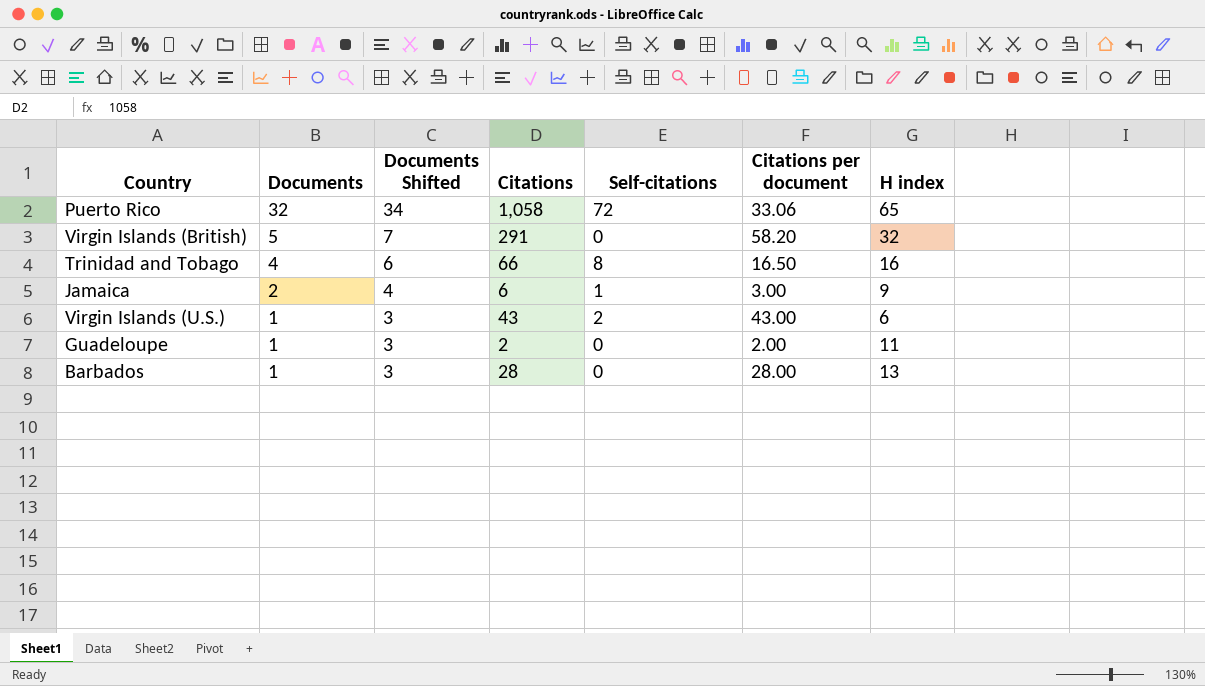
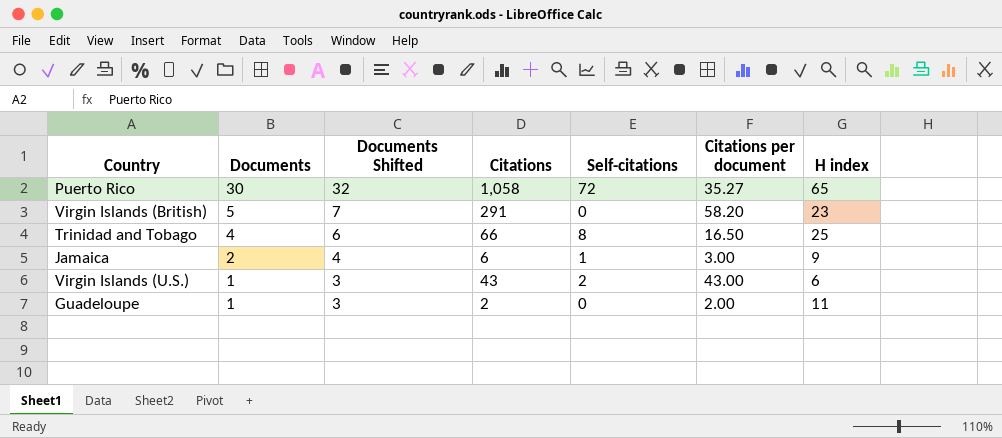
row Barbados: 1 | 3 | 28 | 0 | 28.00 | 13 -> none
Puerto Rico | Documents: 32 -> 30
Puerto Rico | Documents Shifted: 34 -> 32
Puerto Rico | Citations per document: 33.06 -> 35.27
Virgin Islands (British) | H index: 32 -> 23
Trinidad and Tobago | H index: 16 -> 25

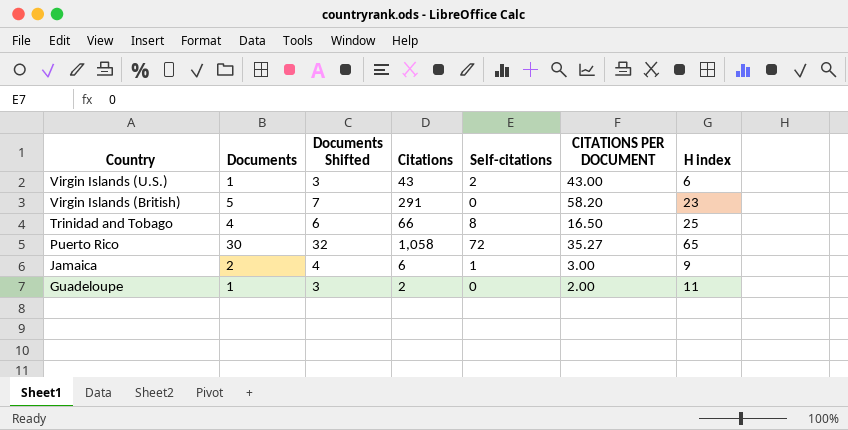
row order: Documents descending -> Country descending
column name: Citations per document -> CITATIONS PER DOCUMENT

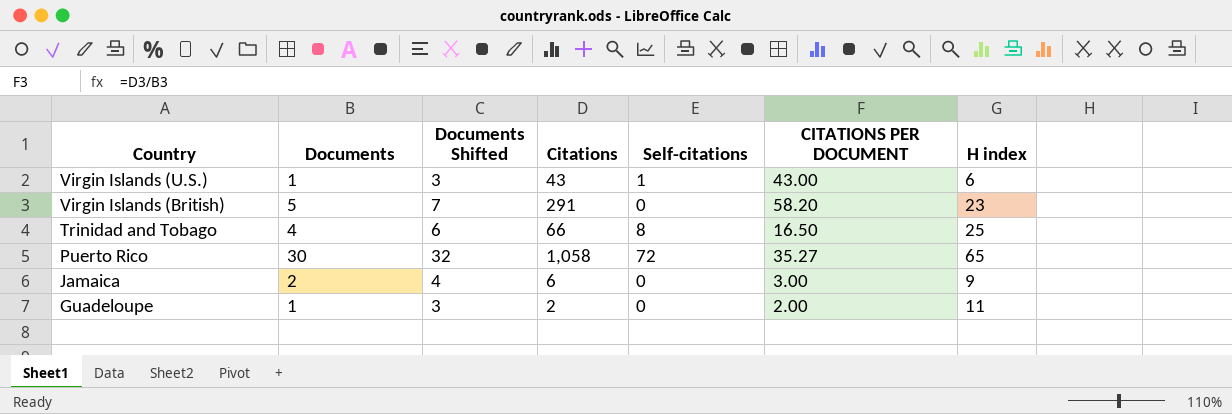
Virgin Islands (U.S.) | Self-citations: 2 -> 1
Jamaica | Self-citations: 1 -> 0

